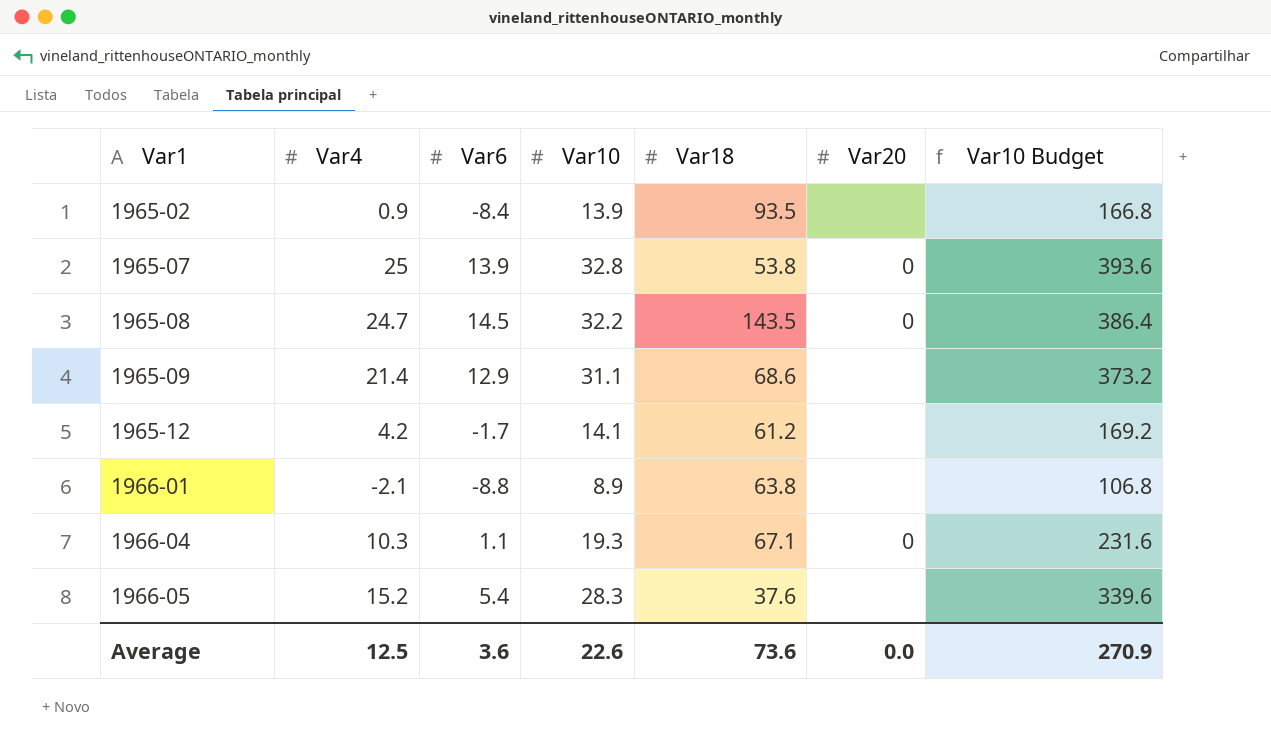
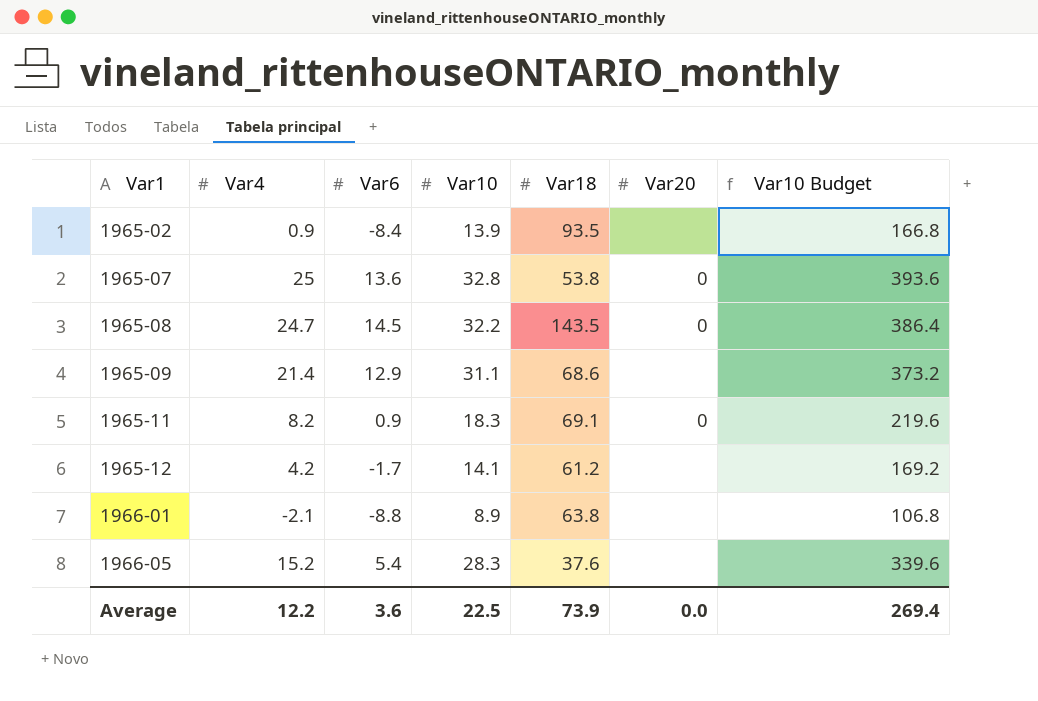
row 1966-04: 10.3 | 1.1 | 19.3 | 67.1 | 0 | 231.6 -> none
1965-07 | Var6: 13.9 -> 13.6
row 1965-11: none -> 8.2 | 0.9 | 18.3 | 69.1 | 0 | 219.6
Average | Var4: 12.5 -> 12.2
Average | Var10: 22.6 -> 22.5
Average | Var18: 73.6 -> 73.9
Average | Var10 Budget: 270.9 -> 269.4

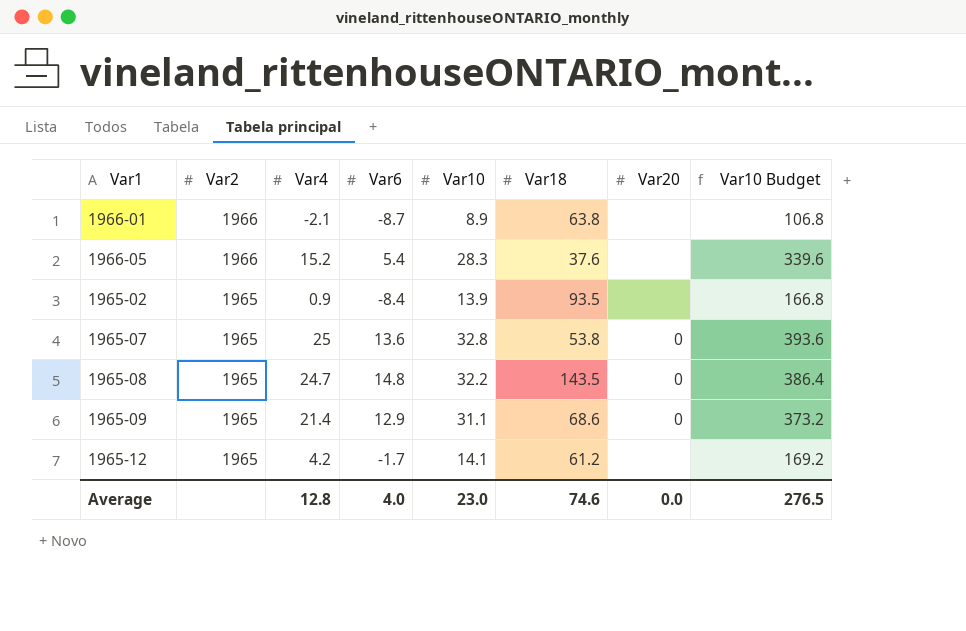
row order: Var1 ascending -> Var2 descending
column Var2 | position: none -> 2
row 1965-11: 8.2 | 0.9 | 18.3 | 69.1 | 0 | 219.6 -> none
1966-01 | Var6: -8.8 -> -8.7
1965-08 | Var6: 14.5 -> 14.8
1965-09 | Var20: none -> 0
Average | Var4: 12.2 -> 12.8
Average | Var6: 3.6 -> 4.0
Average | Var10: 22.5 -> 23.0
Average | Var18: 73.9 -> 74.6
Average | Var10 Budget: 269.4 -> 276.5

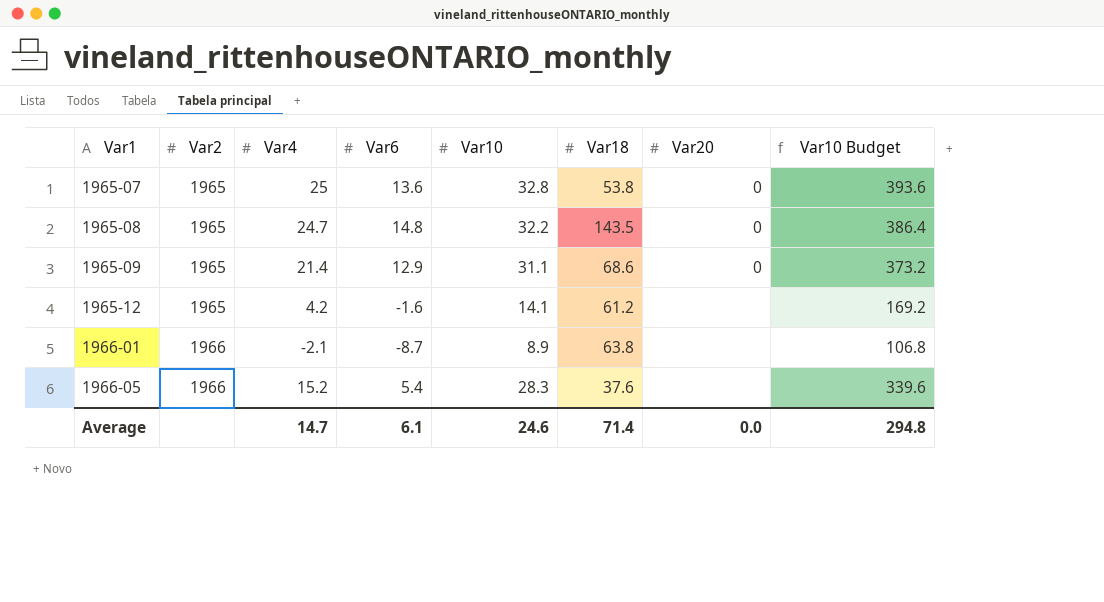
row order: Var2 descending -> Var1 ascending
row 1965-02: 1965 | 0.9 | -8.4 | 13.9 | 93.5 | none | 166.8 -> none
1965-12 | Var6: -1.7 -> -1.6
Average | Var4: 12.8 -> 14.7
Average | Var6: 4.0 -> 6.1
Average | Var10: 23.0 -> 24.6
Average | Var18: 74.6 -> 71.4
Average | Var10 Budget: 276.5 -> 294.8

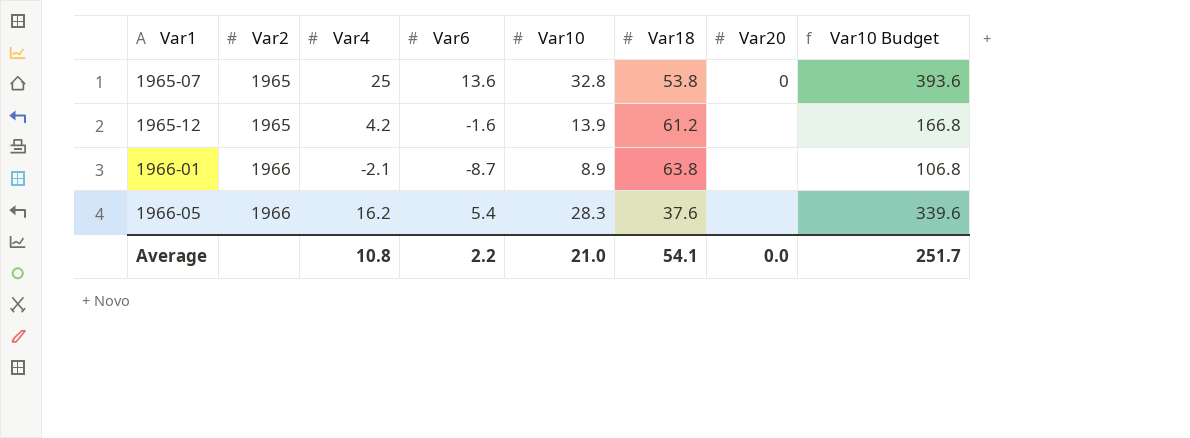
row 1965-08: 1965 | 24.7 | 14.8 | 32.2 | 143.5 | 0 | 386.4 -> none
row 1965-09: 1965 | 21.4 | 12.9 | 31.1 | 68.6 | 0 | 373.2 -> none
1965-12 | Var10: 14.1 -> 13.9
1965-12 | Var10 Budget: 169.2 -> 166.8
1966-05 | Var4: 15.2 -> 16.2
Average | Var4: 14.7 -> 10.8
Average | Var6: 6.1 -> 2.2
Average | Var10: 24.6 -> 21.0
Average | Var18: 71.4 -> 54.1
Average | Var10 Budget: 294.8 -> 251.7

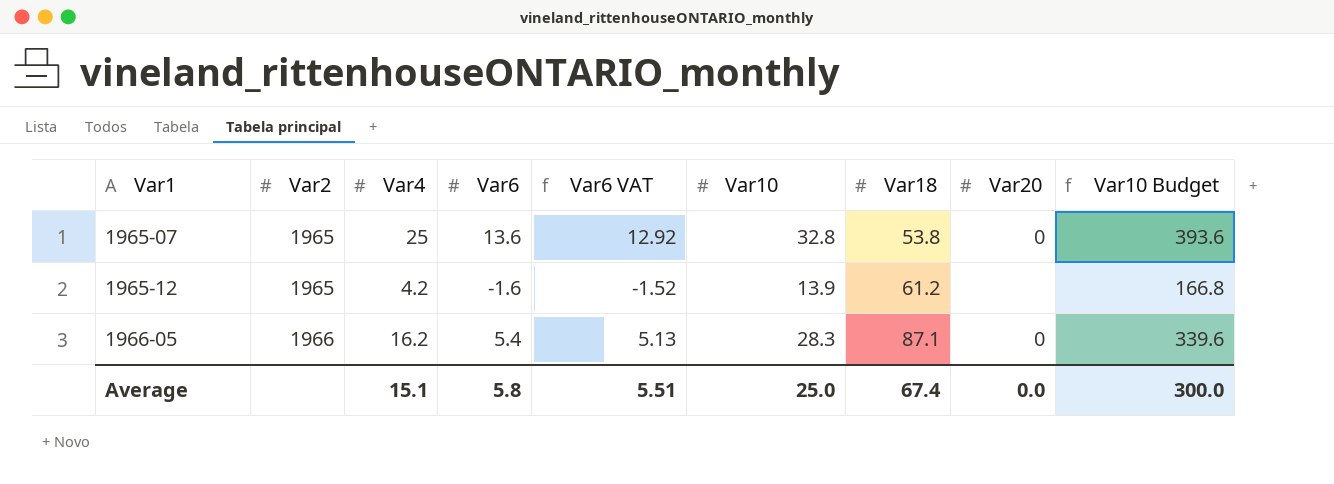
column Var6 VAT | formula: none -> [Var6] * 0.95
row 1966-01: 1966 | -2.1 | -8.7 | 8.9 | 63.8 | none | 106.8 -> none
1966-05 | Var18: 37.6 -> 87.1
1966-05 | Var20: none -> 0
Average | Var4: 10.8 -> 15.1
Average | Var6: 2.2 -> 5.8
Average | Var10: 21.0 -> 25.0
Average | Var18: 54.1 -> 67.4
Average | Var10 Budget: 251.7 -> 300.0

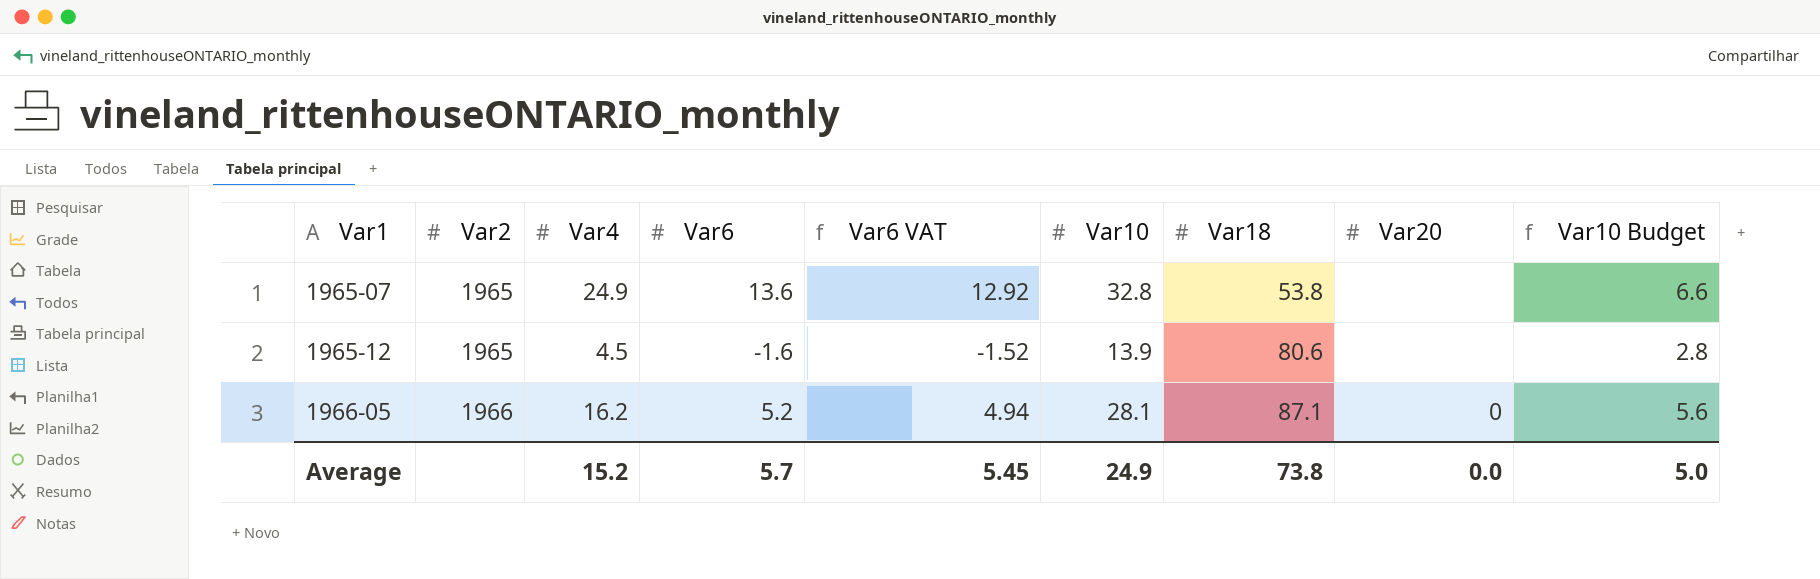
column Var10 Budget | formula: [Var10] * 12 -> [Var10] * 0.2
1965-07 | Var4: 25 -> 24.9
1965-07 | Var20: 0 -> none
1965-12 | Var4: 4.2 -> 4.5
1965-12 | Var18: 61.2 -> 80.6
1966-05 | Var6: 5.4 -> 5.2
1966-05 | Var6 VAT: 5.13 -> 4.94
1966-05 | Var10: 28.3 -> 28.1
Average | Var4: 15.1 -> 15.2
Average | Var6: 5.8 -> 5.7
Average | Var6 VAT: 5.51 -> 5.45
Average | Var10: 25.0 -> 24.9
Average | Var18: 67.4 -> 73.8
Average | Var10 Budget: 300.0 -> 5.0

